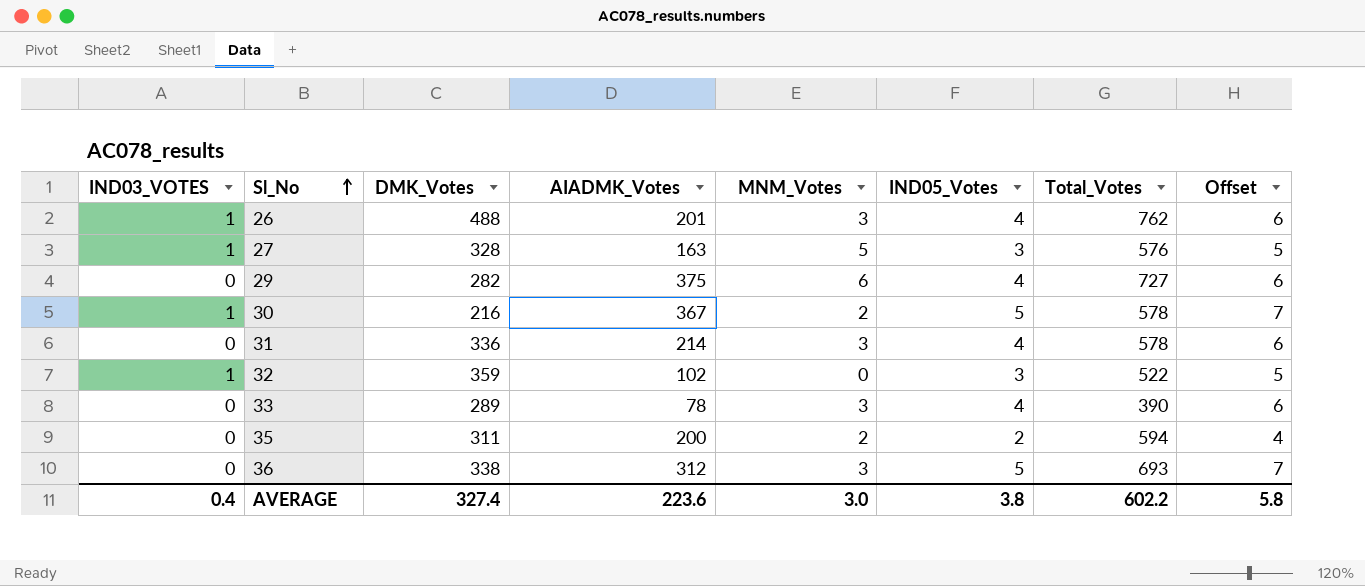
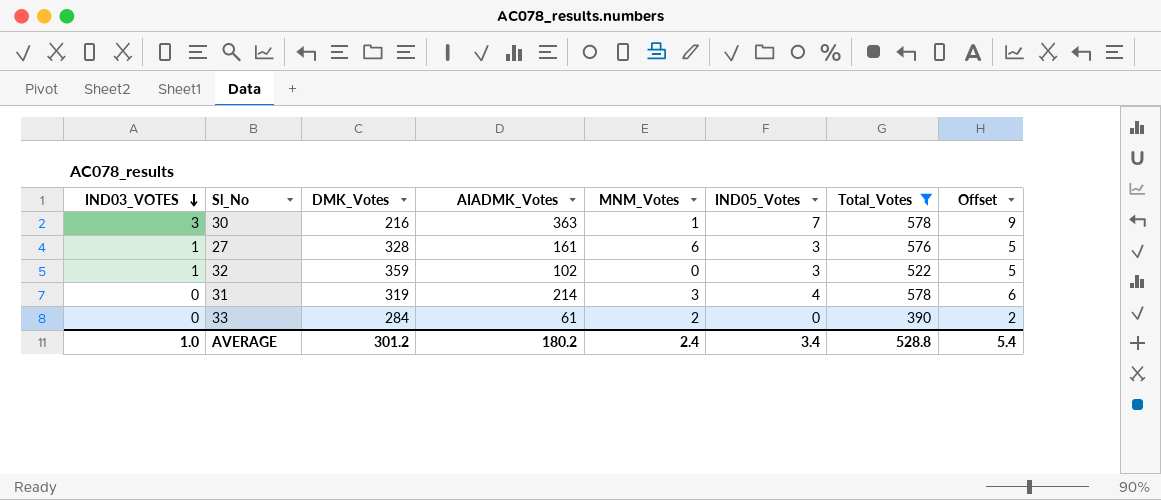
filter: none -> Total_Votes <= 578
row order: Sl_No ascending -> IND03_VOTES descending
30 | IND03_VOTES: 1 -> 3
30 | AIADMK_Votes: 367 -> 363
30 | MNM_Votes: 2 -> 1
30 | IND05_Votes: 5 -> 7
30 | Offset: 7 -> 9
27 | AIADMK_Votes: 163 -> 161
27 | MNM_Votes: 5 -> 6
31 | DMK_Votes: 336 -> 319
33 | DMK_Votes: 289 -> 284
33 | AIADMK_Votes: 78 -> 61
33 | MNM_Votes: 3 -> 2
33 | IND05_Votes: 4 -> 0
33 | Offset: 6 -> 2
AVERAGE | IND03_VOTES: 0.4 -> 1.0
AVERAGE | DMK_Votes: 327.4 -> 301.2
AVERAGE | AIADMK_Votes: 223.6 -> 180.2
AVERAGE | MNM_Votes: 3.0 -> 2.4
AVERAGE | IND05_Votes: 3.8 -> 3.4
AVERAGE | Total_Votes: 602.2 -> 528.8
AVERAGE | Offset: 5.8 -> 5.4

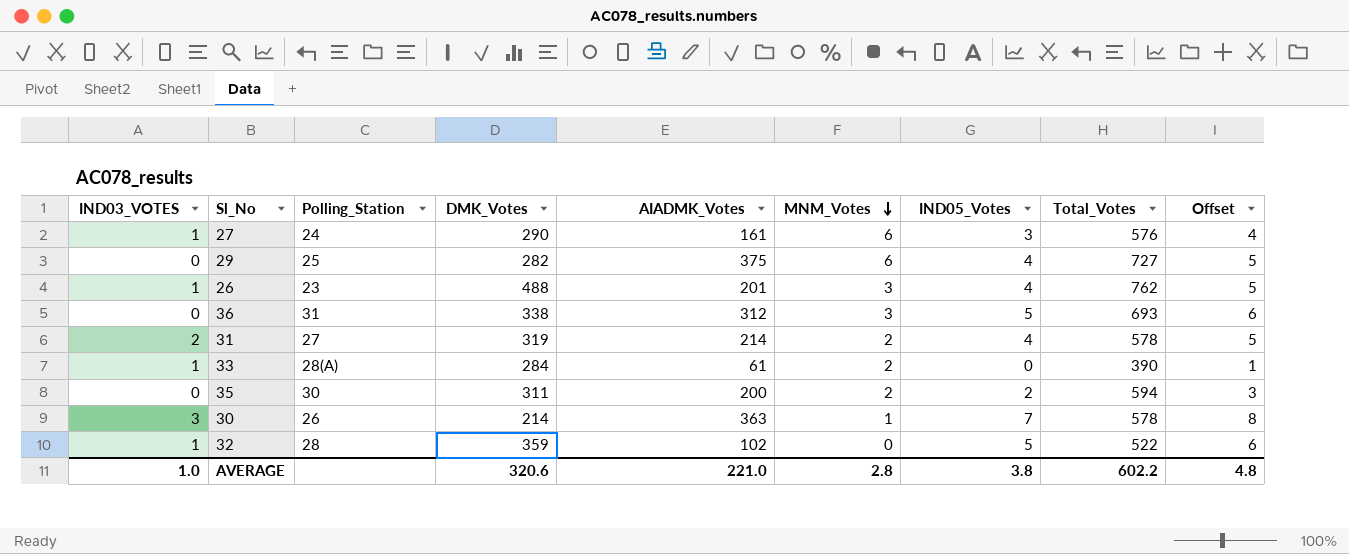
filter: Total_Votes <= 578 -> none
row order: IND03_VOTES descending -> MNM_Votes descending
column Polling_Station | position: none -> 3
column Offset | formula: [IND05_Votes] + 2 -> [IND05_Votes] + 1
27 | DMK_Votes: 328 -> 290
31 | IND03_VOTES: 0 -> 2
31 | MNM_Votes: 3 -> 2
33 | IND03_VOTES: 0 -> 1
30 | DMK_Votes: 216 -> 214
32 | IND05_Votes: 3 -> 5
AVERAGE | DMK_Votes: 301.2 -> 320.6
AVERAGE | AIADMK_Votes: 180.2 -> 221.0
AVERAGE | MNM_Votes: 2.4 -> 2.8
AVERAGE | IND05_Votes: 3.4 -> 3.8
AVERAGE | Total_Votes: 528.8 -> 602.2
AVERAGE | Offset: 5.4 -> 4.8

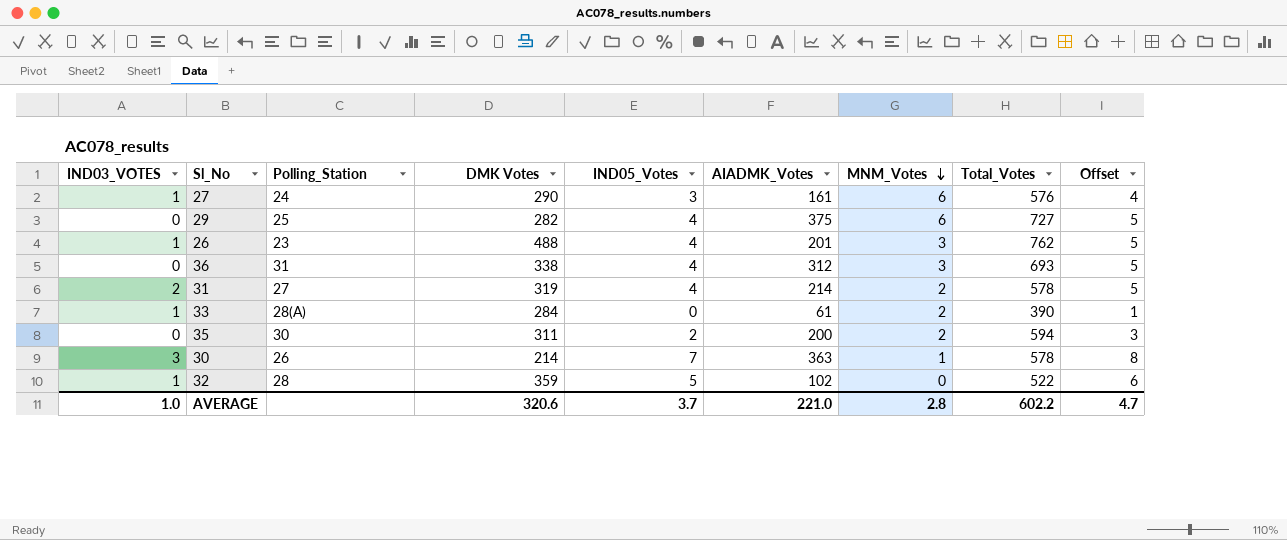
column name: DMK_Votes -> DMK Votes
column IND05_Votes | position: 7 -> 5
36 | IND05_Votes: 5 -> 4
36 | Offset: 6 -> 5
AVERAGE | IND05_Votes: 3.8 -> 3.7
AVERAGE | Offset: 4.8 -> 4.7

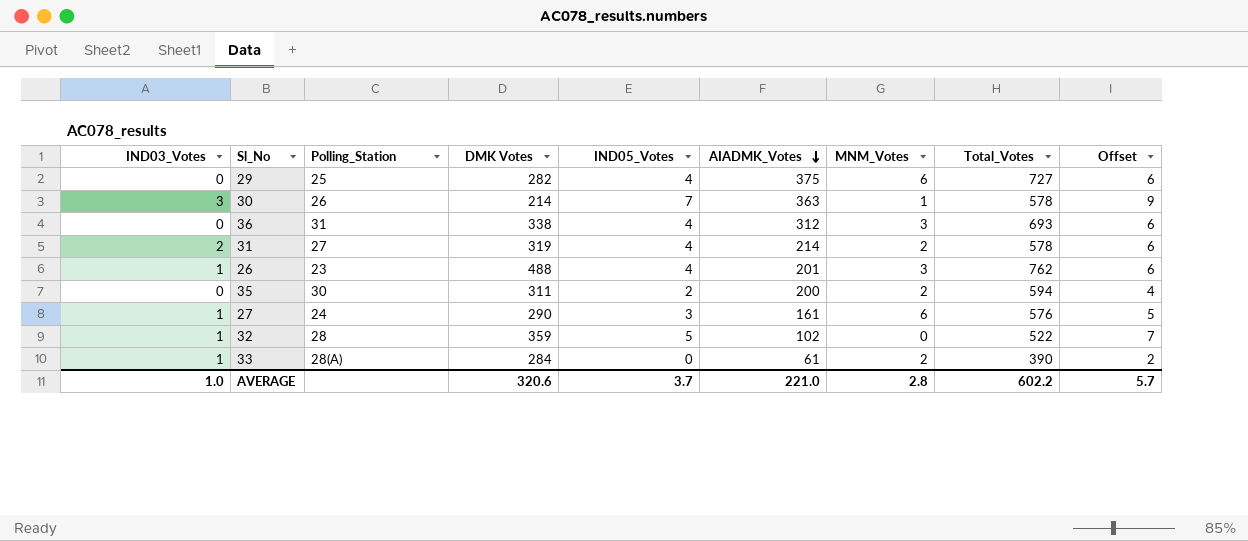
row order: MNM_Votes descending -> AIADMK_Votes descending
column name: IND03_VOTES -> IND03_Votes
column Offset | formula: [IND05_Votes] + 1 -> [IND05_Votes] + 2
AVERAGE | Offset: 4.7 -> 5.7

